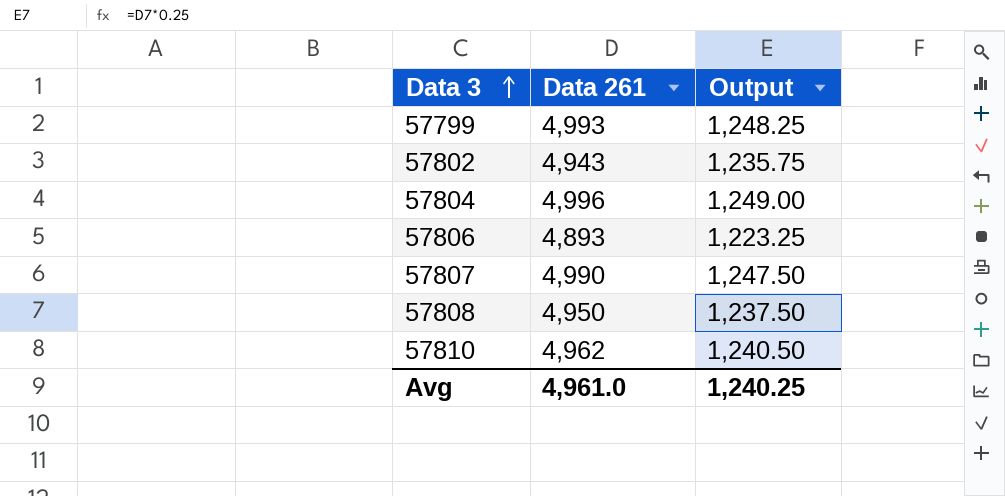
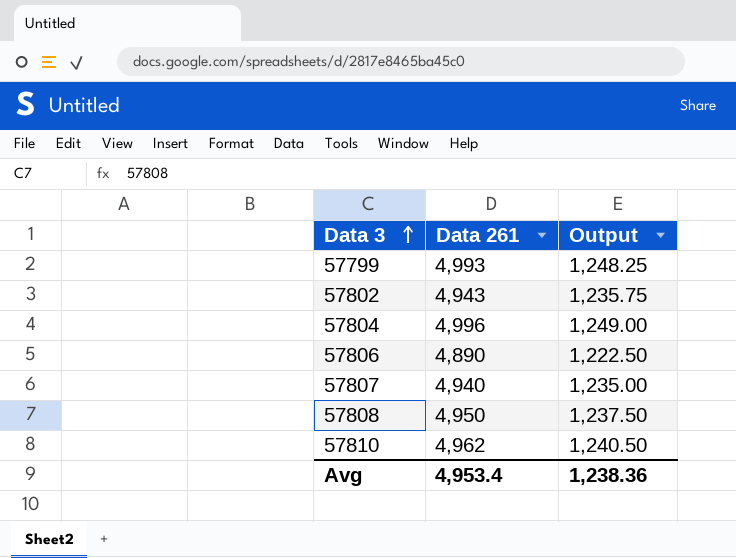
57806 | Data 261: 4,893 -> 4,890
57806 | Output: 1,223.25 -> 1,222.50
57807 | Data 261: 4,990 -> 4,940
57807 | Output: 1,247.50 -> 1,235.00
Avg | Data 261: 4,961.0 -> 4,953.4
Avg | Output: 1,240.25 -> 1,238.36

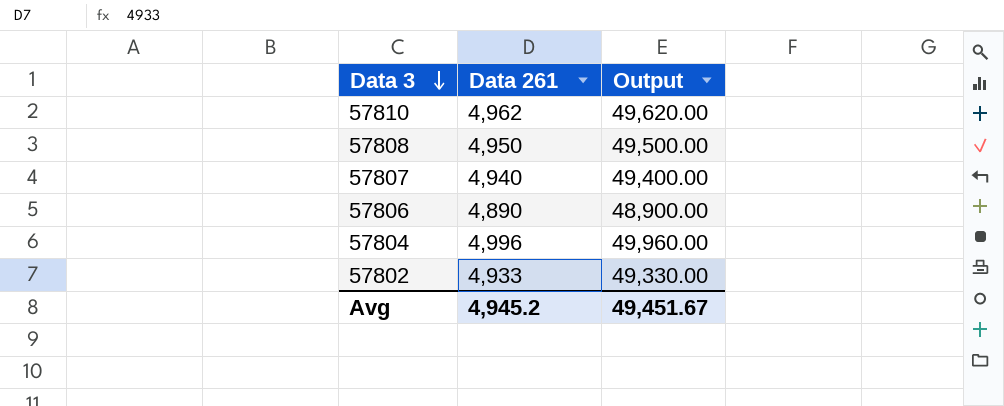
row order: Data 3 ascending -> Data 3 descending
column Output | formula: [Data 261] * 0.25 -> [Data 261] * 10
row 57799: 4,993 | 1,248.25 -> none
57802 | Data 261: 4,943 -> 4,933
Avg | Data 261: 4,953.4 -> 4,945.2
Avg | Output: 1,238.36 -> 49,451.67

